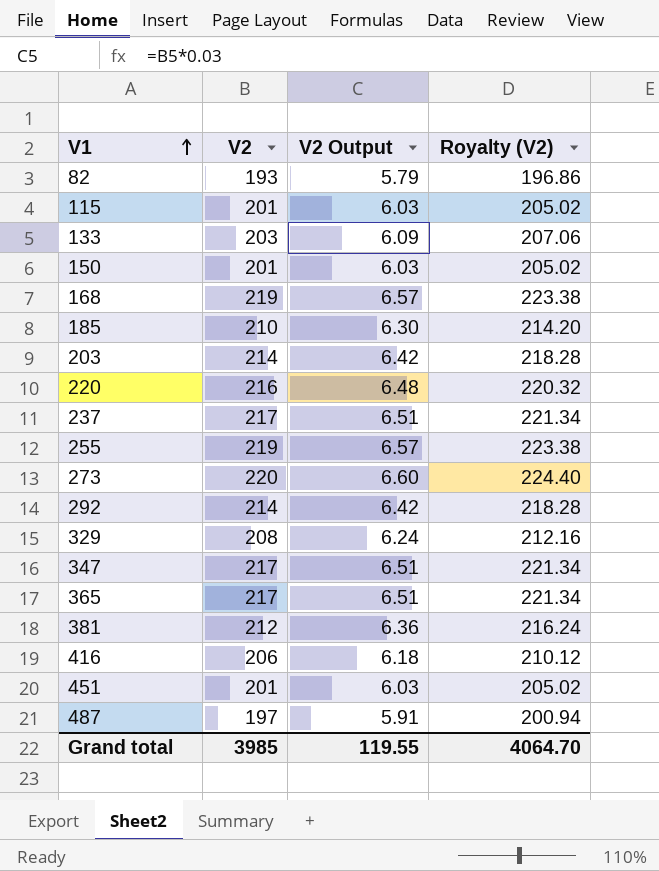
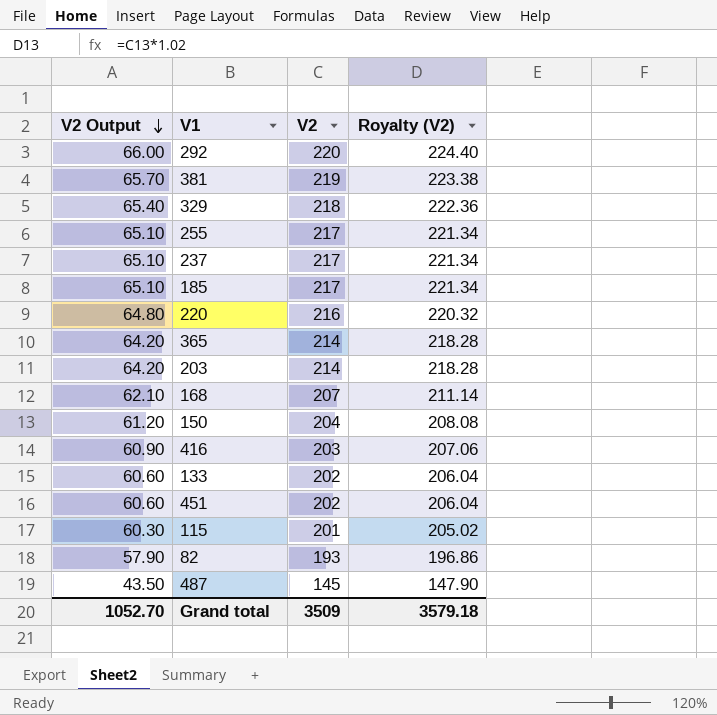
row order: V1 ascending -> V2 Output descending
column V2 Output | formula: [V2] * 0.03 -> [V2] * 0.3
column V2 Output | position: 3 -> 1
row 273: 220 | 6.60 | 224.40 -> none
row 347: 217 | 6.51 | 221.34 -> none
292 | V2: 214 -> 220
292 | Royalty (V2): 218.28 -> 224.40
381 | V2: 212 -> 219
381 | Royalty (V2): 216.24 -> 223.38
329 | V2: 208 -> 218
329 | Royalty (V2): 212.16 -> 222.36
255 | V2: 219 -> 217
255 | Royalty (V2): 223.38 -> 221.34
185 | V2: 210 -> 217
185 | Royalty (V2): 214.20 -> 221.34
365 | V2: 217 -> 214
365 | Royalty (V2): 221.34 -> 218.28
168 | V2: 219 -> 207
168 | Royalty (V2): 223.38 -> 211.14
150 | V2: 201 -> 204
150 | Royalty (V2): 205.02 -> 208.08
416 | V2: 206 -> 203
416 | Royalty (V2): 210.12 -> 207.06
133 | V2: 203 -> 202
133 | Royalty (V2): 207.06 -> 206.04
451 | V2: 201 -> 202
451 | Royalty (V2): 205.02 -> 206.04
487 | V2: 197 -> 145
487 | Royalty (V2): 200.94 -> 147.90
Grand total | V2 Output: 119.55 -> 1052.70
Grand total | V2: 3985 -> 3509
Grand total | Royalty (V2): 4064.70 -> 3579.18

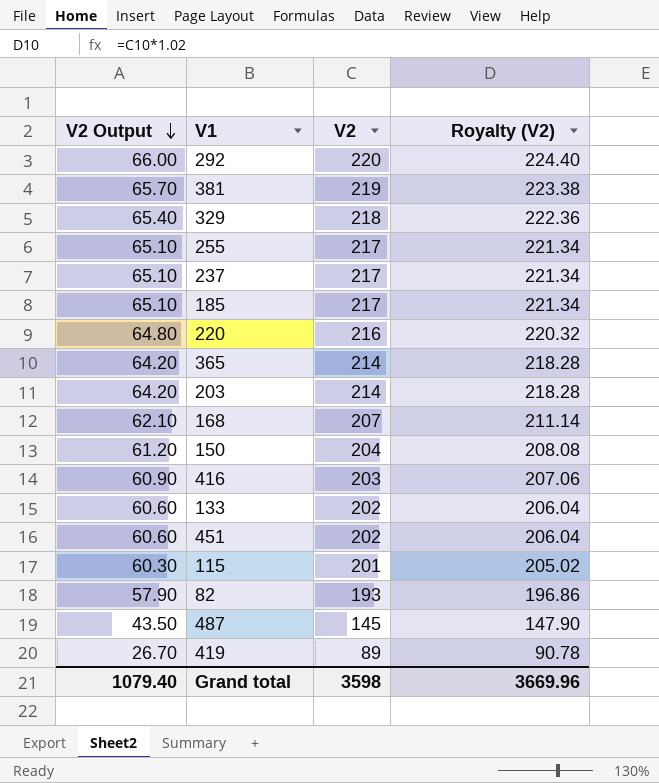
row 419: none -> 26.70 | 89 | 90.78
Grand total | V2 Output: 1052.70 -> 1079.40
Grand total | V2: 3509 -> 3598
Grand total | Royalty (V2): 3579.18 -> 3669.96

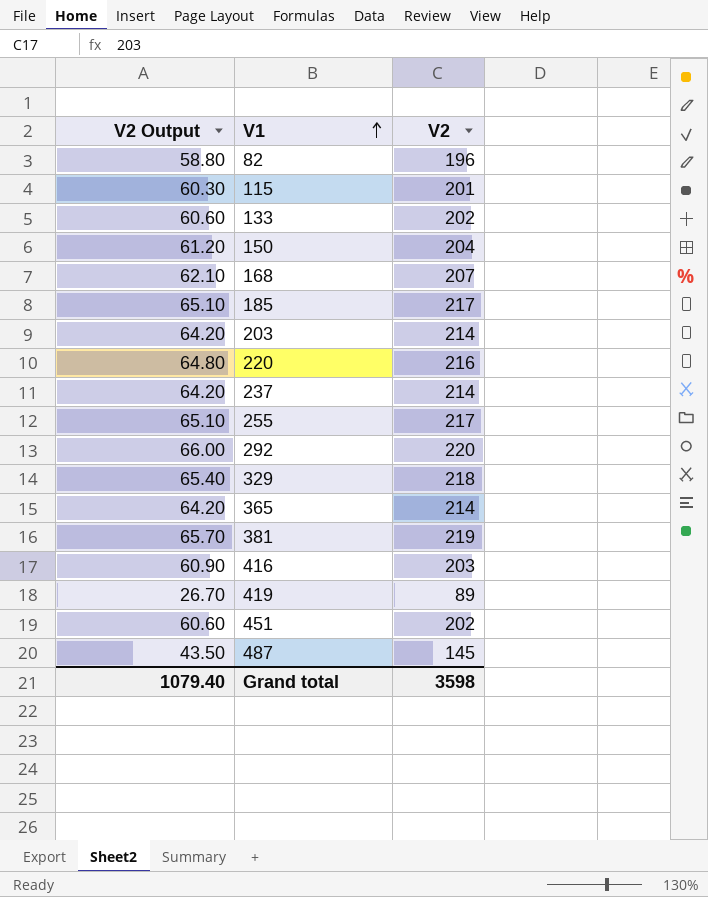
row order: V2 Output descending -> V1 ascending
column Royalty (V2) | formula: [V2] * 1.02 -> none
82 | V2 Output: 57.90 -> 58.80
82 | V2: 193 -> 196
237 | V2 Output: 65.10 -> 64.20
237 | V2: 217 -> 214

